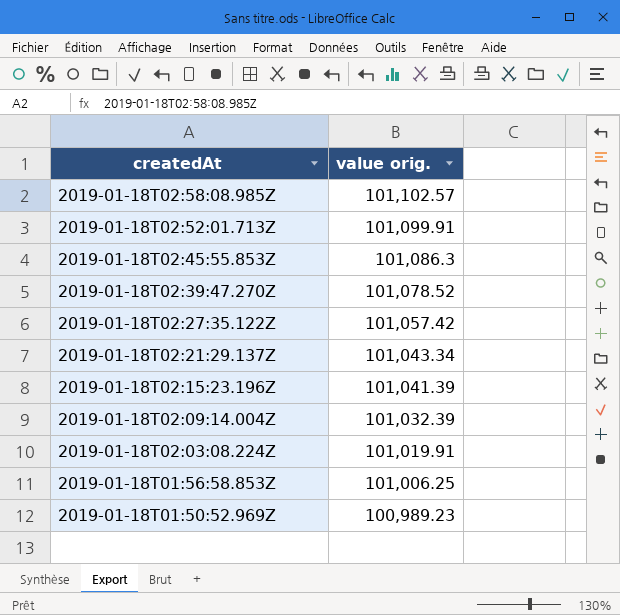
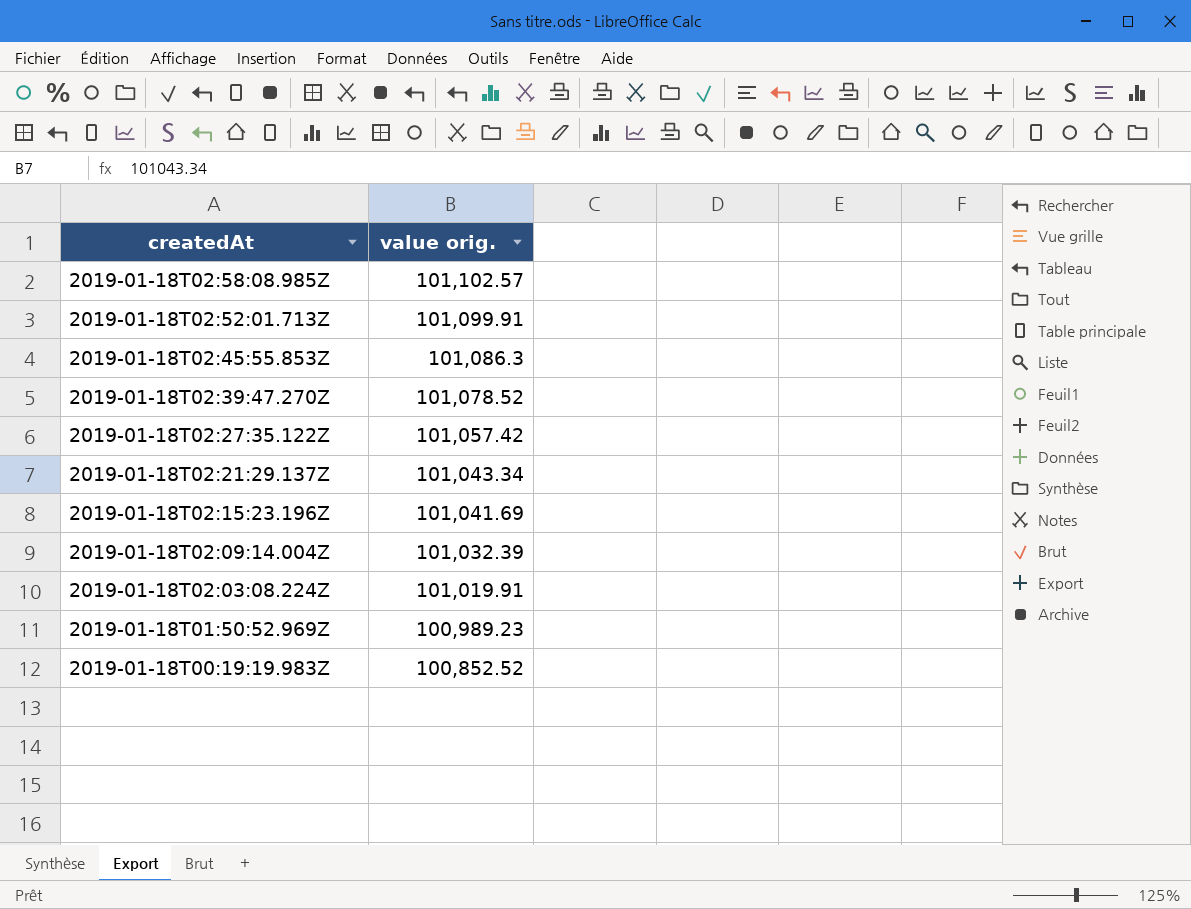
row 2019-01-18T01:56:58.853Z: 101,006.25 -> none
2019-01-18T02:15:23.196Z | value orig.: 101,041.39 -> 101,041.69
row 2019-01-18T00:19:19.983Z: none -> 100,852.52

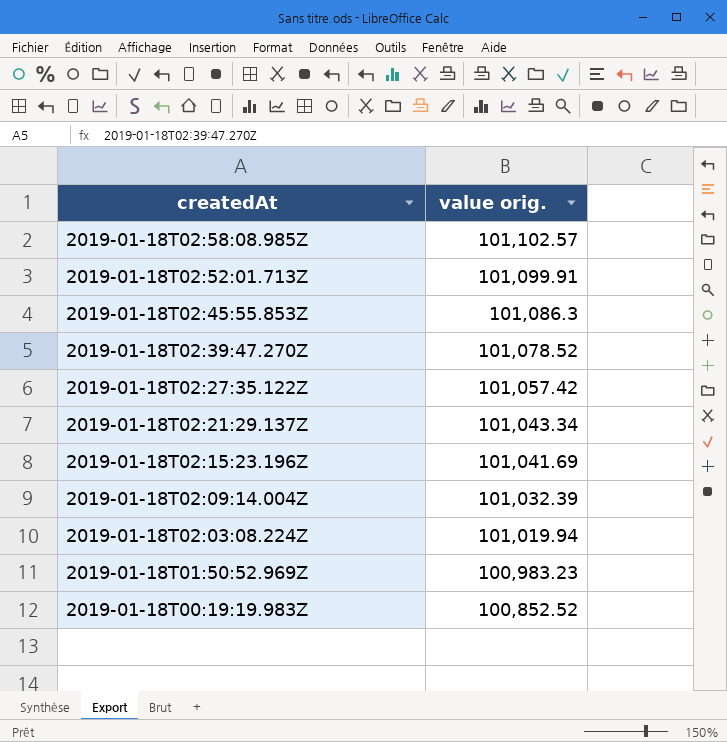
2019-01-18T02:03:08.224Z | value orig.: 101,019.91 -> 101,019.94
2019-01-18T01:50:52.969Z | value orig.: 100,989.23 -> 100,983.23

